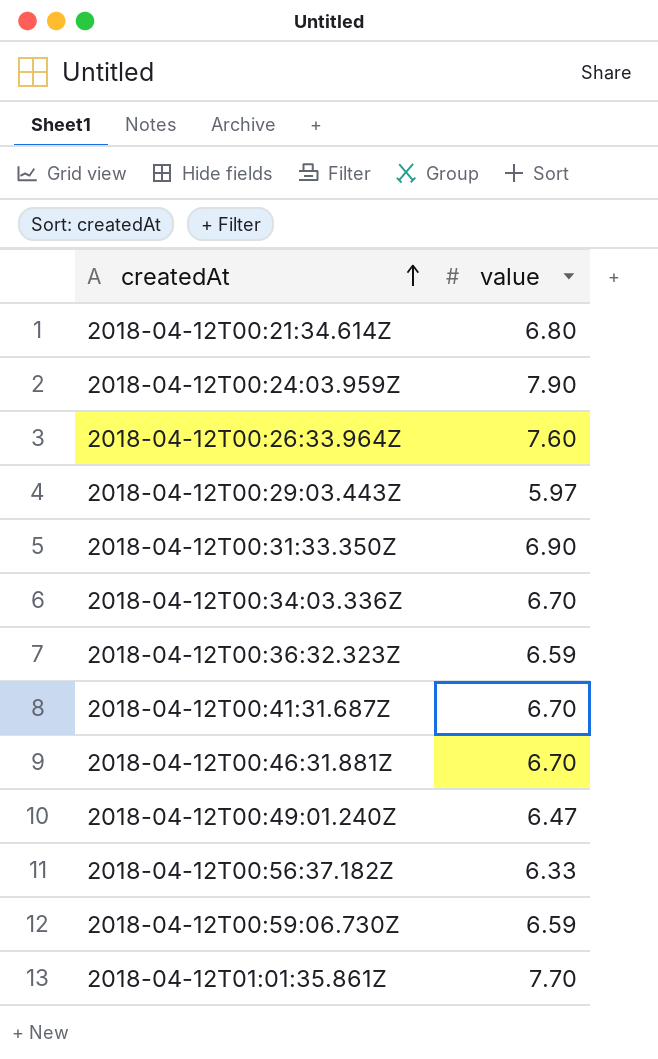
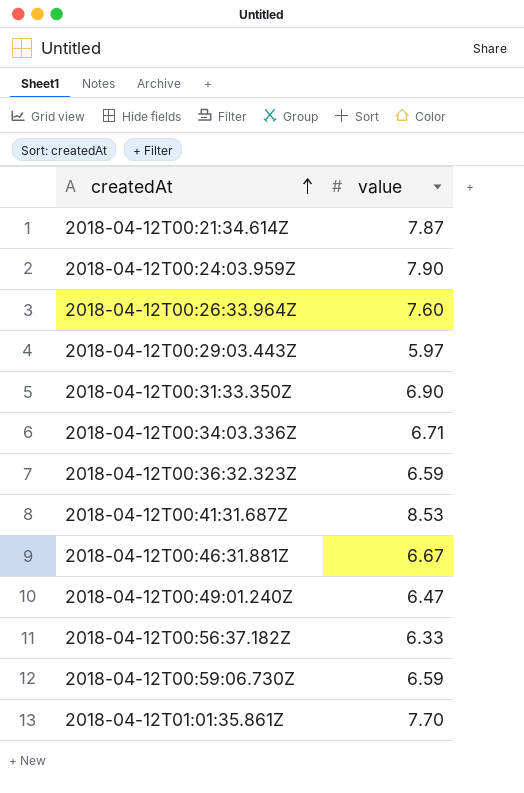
2018-04-12T00:21:34.614Z | value: 6.80 -> 7.87
2018-04-12T00:34:03.336Z | value: 6.70 -> 6.71
2018-04-12T00:41:31.687Z | value: 6.70 -> 8.53
2018-04-12T00:46:31.881Z | value: 6.70 -> 6.67

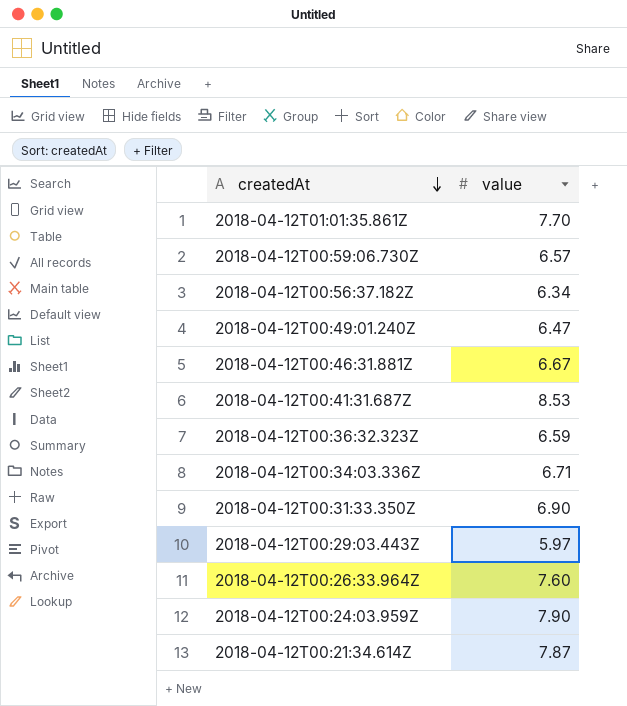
row order: createdAt ascending -> createdAt descending
2018-04-12T00:59:06.730Z | value: 6.59 -> 6.57
2018-04-12T00:56:37.182Z | value: 6.33 -> 6.34

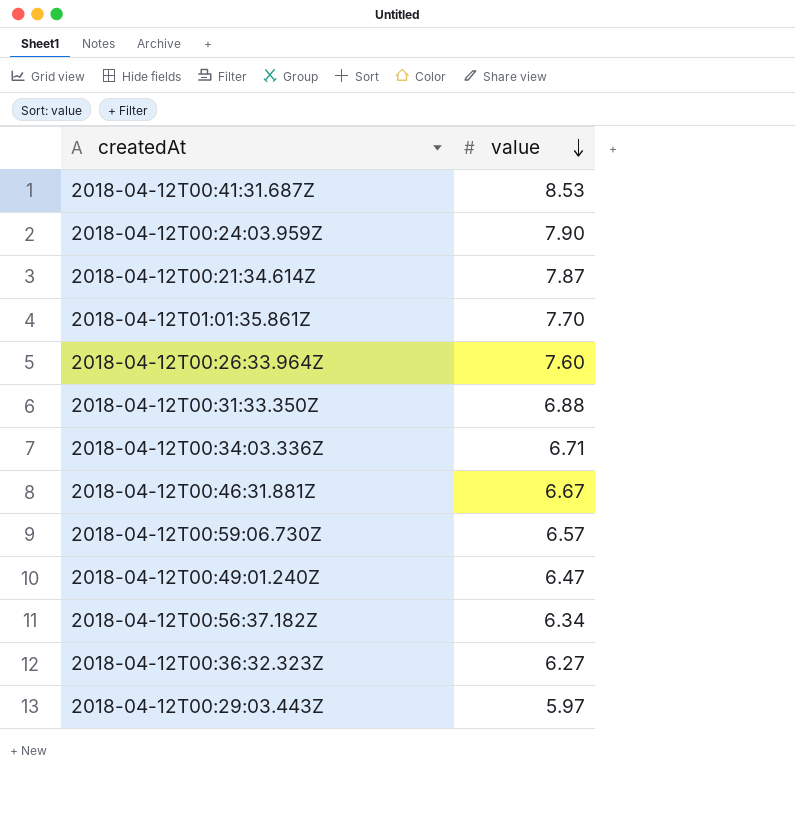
row order: createdAt descending -> value descending
2018-04-12T00:31:33.350Z | value: 6.90 -> 6.88
2018-04-12T00:36:32.323Z | value: 6.59 -> 6.27

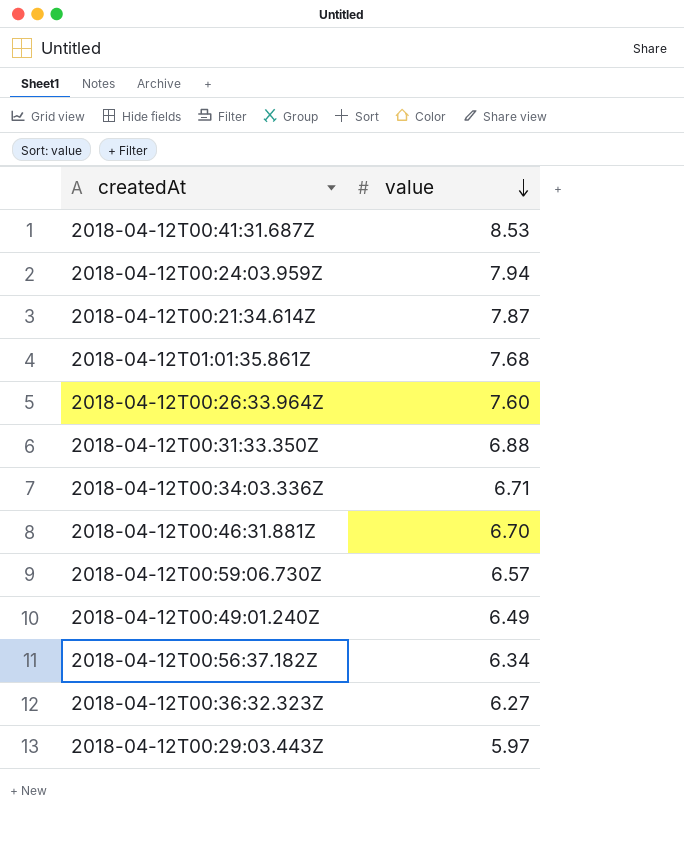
2018-04-12T00:24:03.959Z | value: 7.90 -> 7.94
2018-04-12T01:01:35.861Z | value: 7.70 -> 7.68
2018-04-12T00:46:31.881Z | value: 6.67 -> 6.70
2018-04-12T00:49:01.240Z | value: 6.47 -> 6.49

